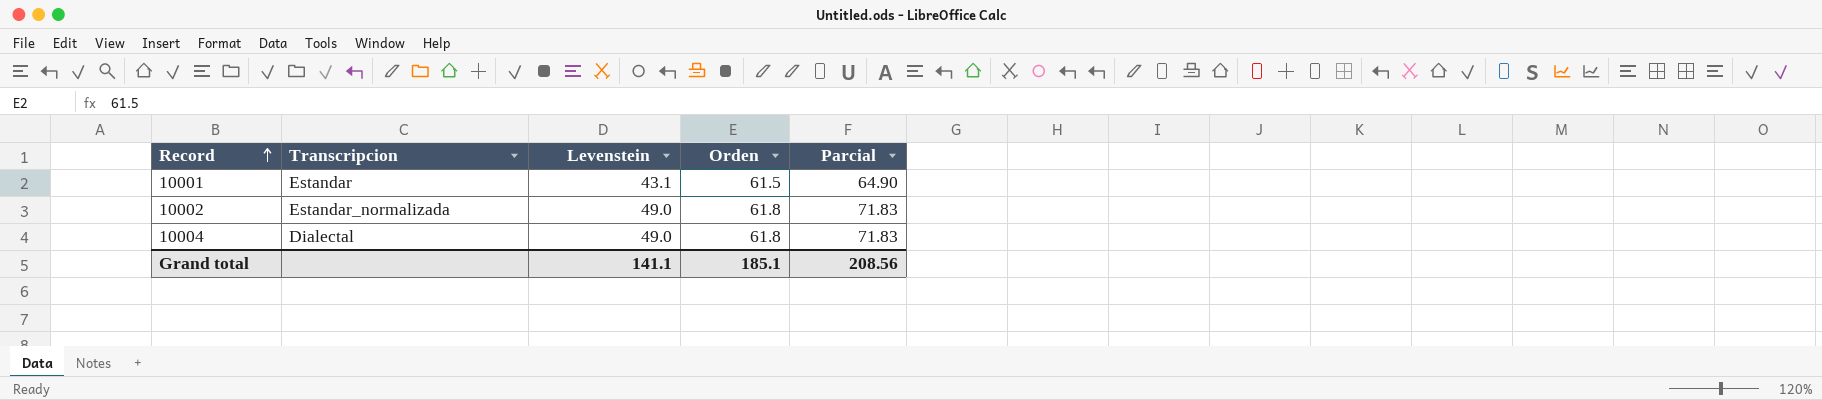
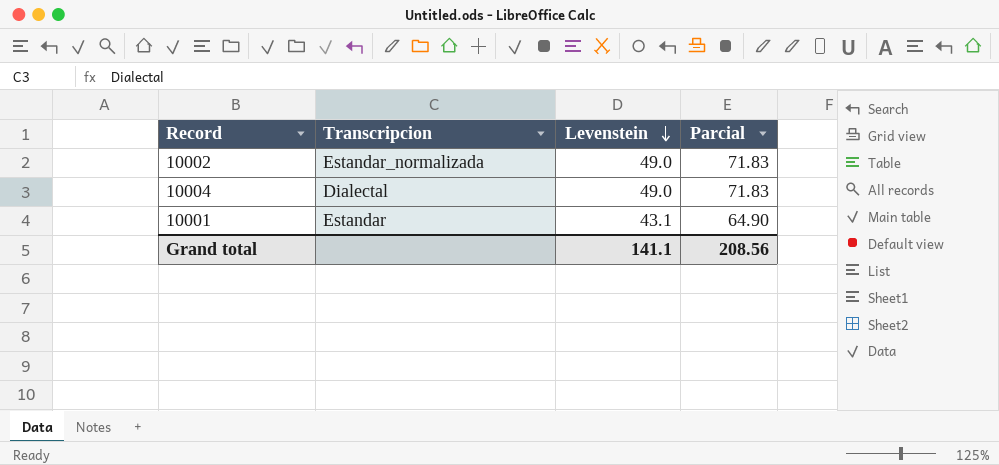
row order: Record ascending -> Levenstein descending
column Orden | position: 4 -> none

